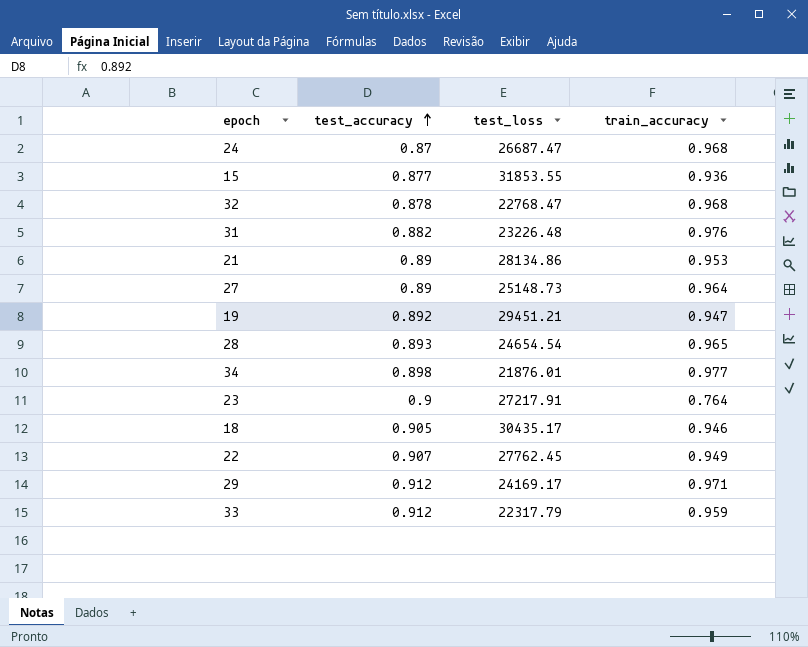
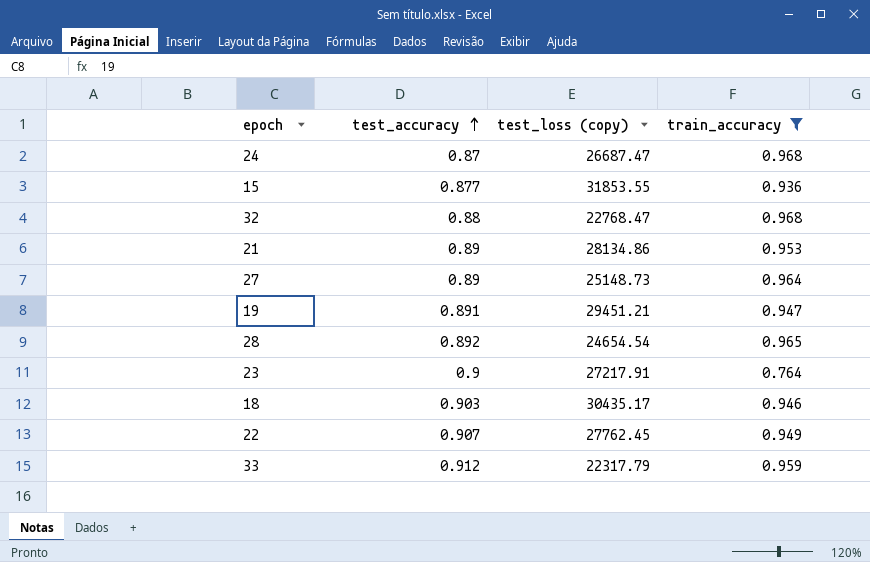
filter: none -> train_accuracy <= 0.968
column name: test_loss -> test_loss (copy)
32 | test_accuracy: 0.878 -> 0.88
19 | test_accuracy: 0.892 -> 0.891
28 | test_accuracy: 0.893 -> 0.892
18 | test_accuracy: 0.905 -> 0.903

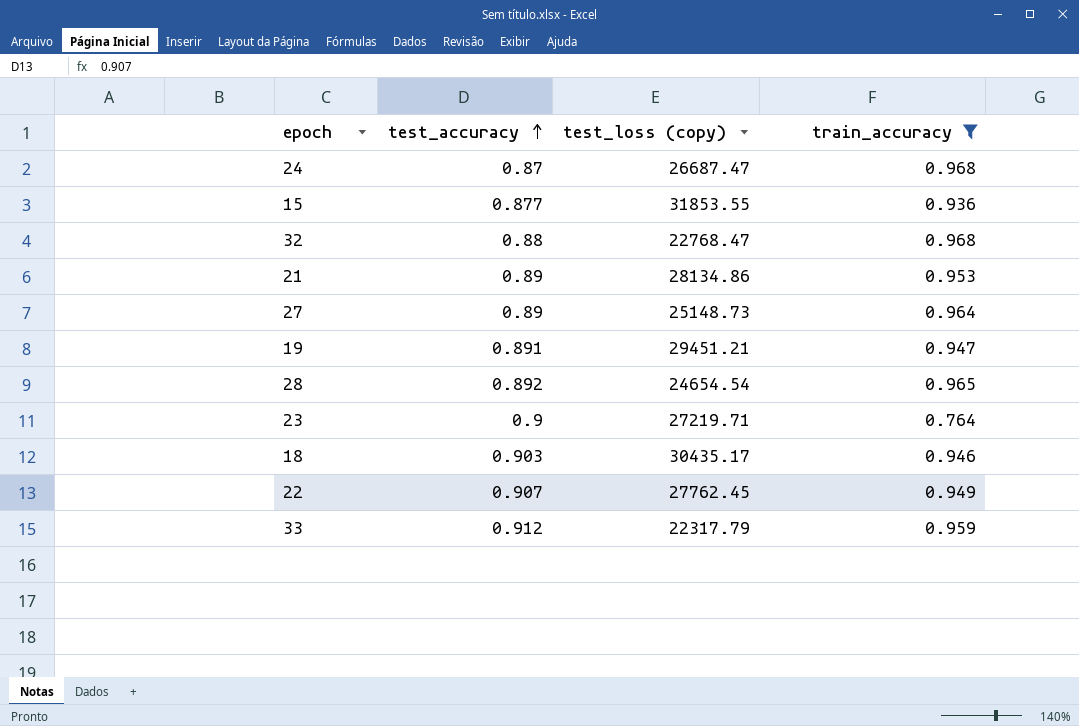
23 | test_loss (copy): 27217.91 -> 27219.71

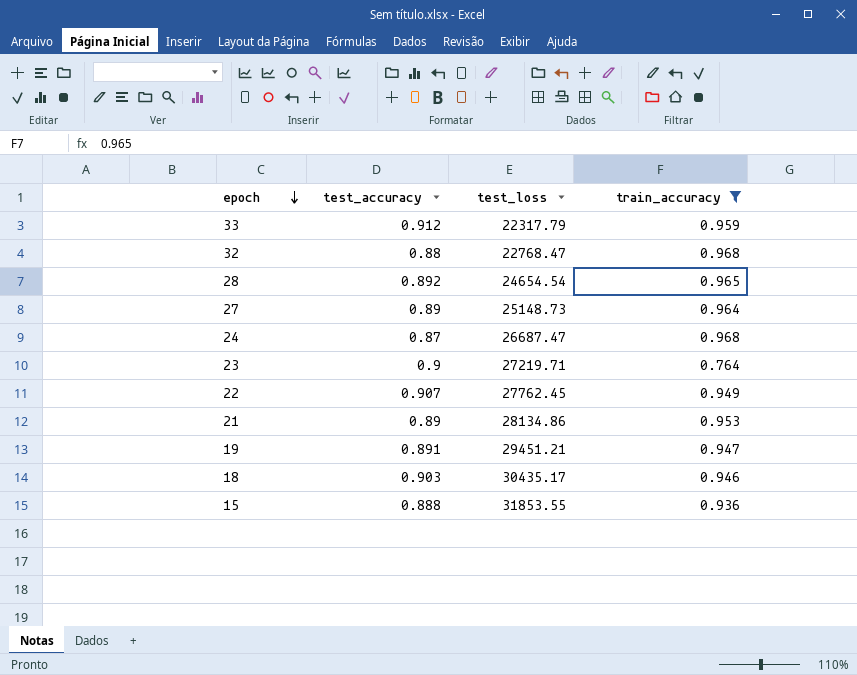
row order: test_accuracy ascending -> epoch descending
column name: test_loss (copy) -> test_loss
15 | test_accuracy: 0.877 -> 0.888

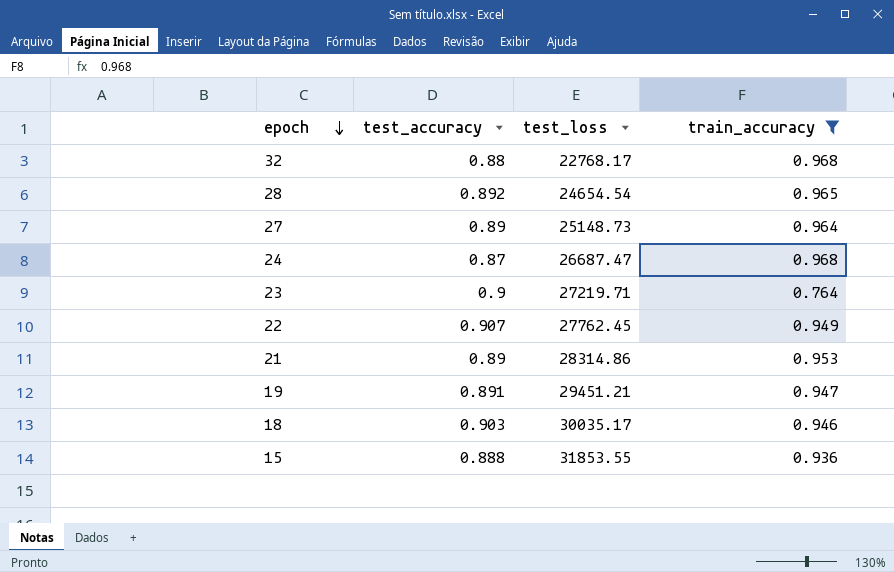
row 33: 0.912 | 22317.79 | 0.959 -> none
32 | test_loss: 22768.47 -> 22768.17
21 | test_loss: 28134.86 -> 28314.86
18 | test_loss: 30435.17 -> 30035.17

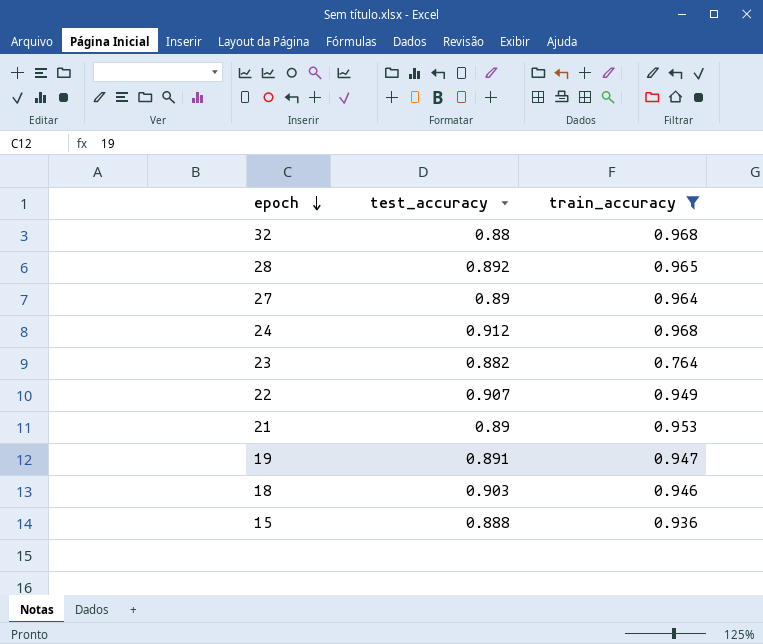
column test_loss | position: 3 -> none
24 | test_accuracy: 0.87 -> 0.912
23 | test_accuracy: 0.9 -> 0.882

